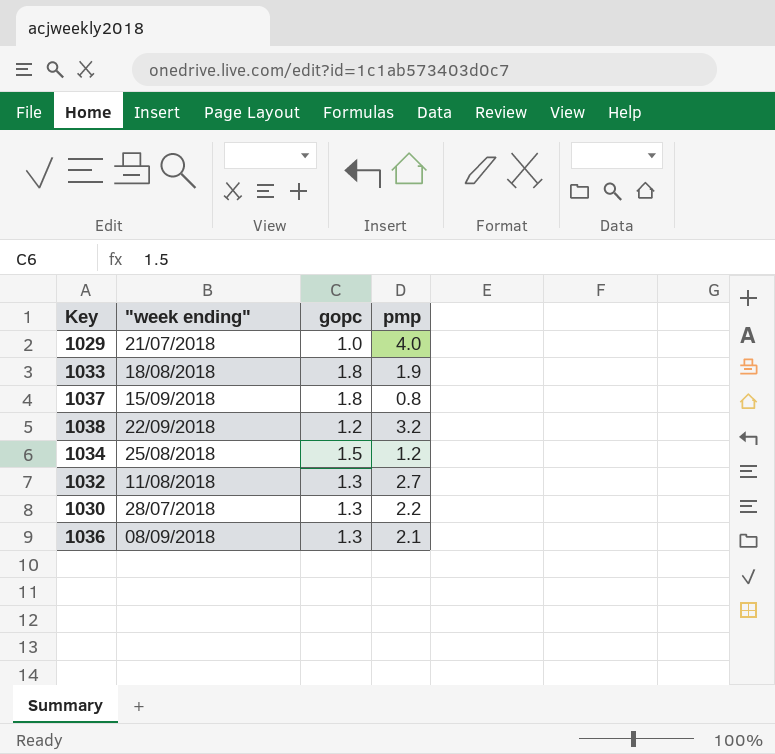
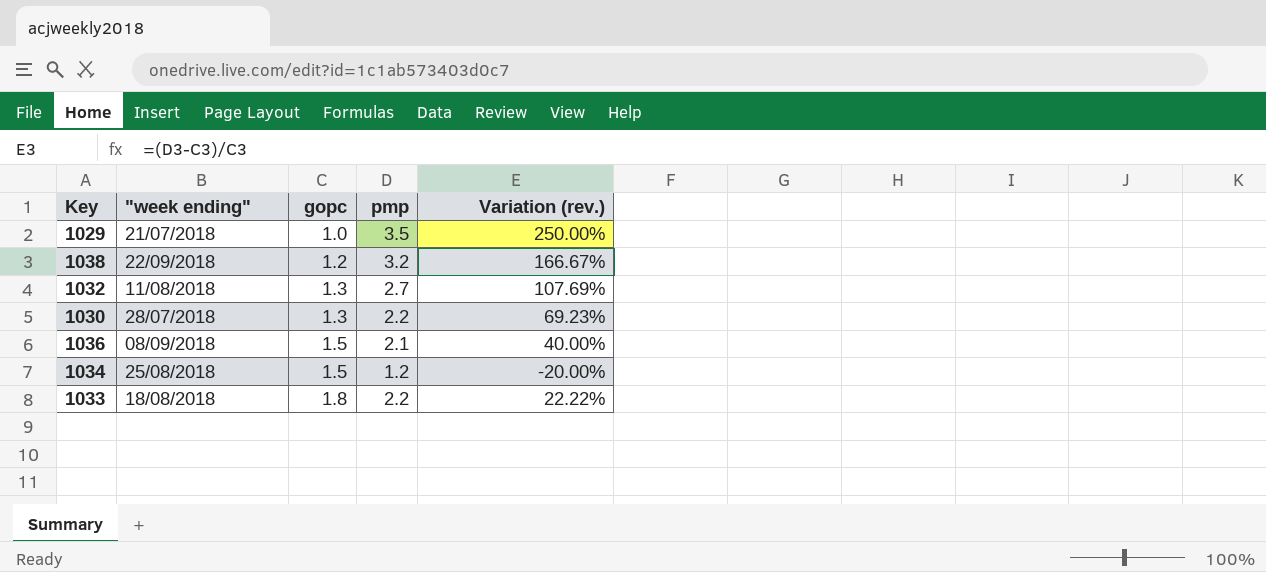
row order: none -> gopc ascending
column Variation (rev.) | formula: none -> ([pmp] - [gopc]) / [gopc]
row 1037: 15/09/2018 | 1.8 | 0.8 -> none
1029 | pmp: 4.0 -> 3.5
1036 | gopc: 1.3 -> 1.5
1033 | pmp: 1.9 -> 2.2

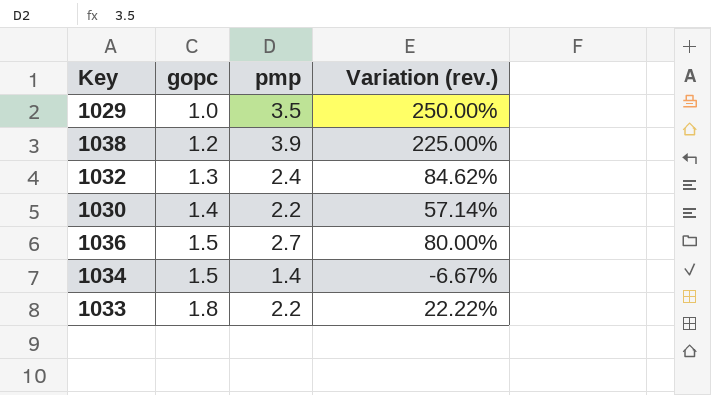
column "week ending" | position: 2 -> none
1038 | pmp: 3.2 -> 3.9
1038 | Variation (rev.): 166.67% -> 225.00%
1032 | pmp: 2.7 -> 2.4
1032 | Variation (rev.): 107.69% -> 84.62%
1030 | gopc: 1.3 -> 1.4
1030 | Variation (rev.): 69.23% -> 57.14%
1036 | pmp: 2.1 -> 2.7
1036 | Variation (rev.): 40.00% -> 80.00%
1034 | pmp: 1.2 -> 1.4
1034 | Variation (rev.): -20.00% -> -6.67%

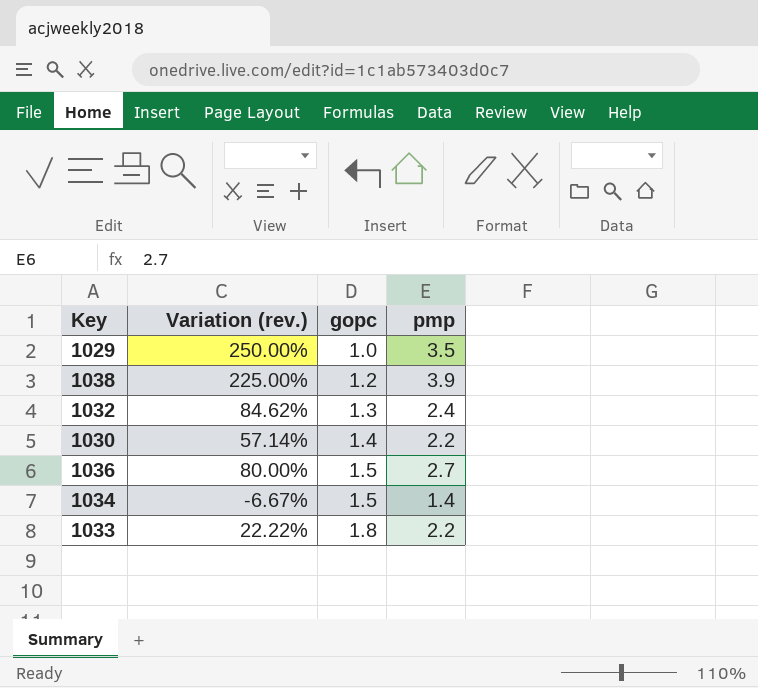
column Variation (rev.) | position: 4 -> 2

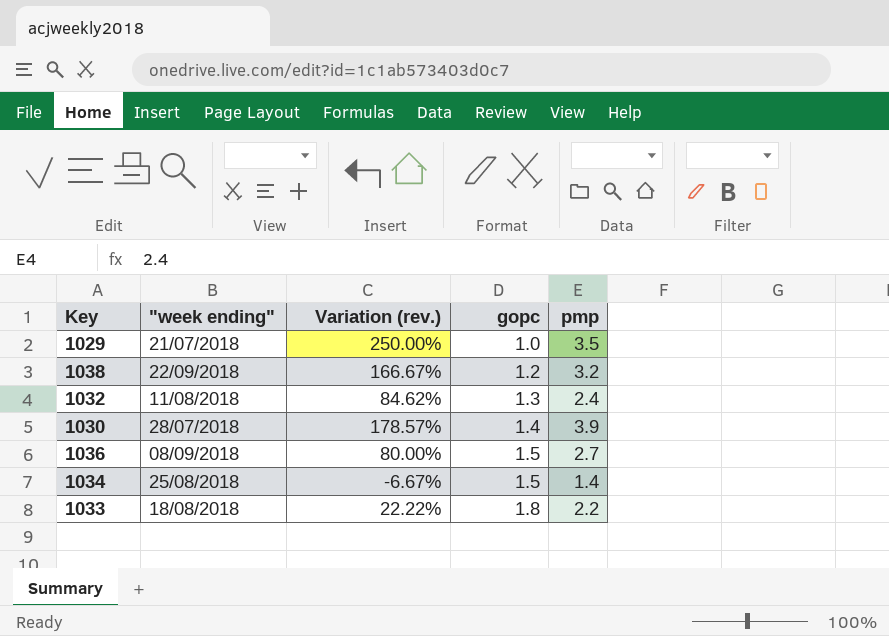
column "week ending" | position: none -> 2
1038 | Variation (rev.): 225.00% -> 166.67%
1038 | pmp: 3.9 -> 3.2
1030 | Variation (rev.): 57.14% -> 178.57%
1030 | pmp: 2.2 -> 3.9

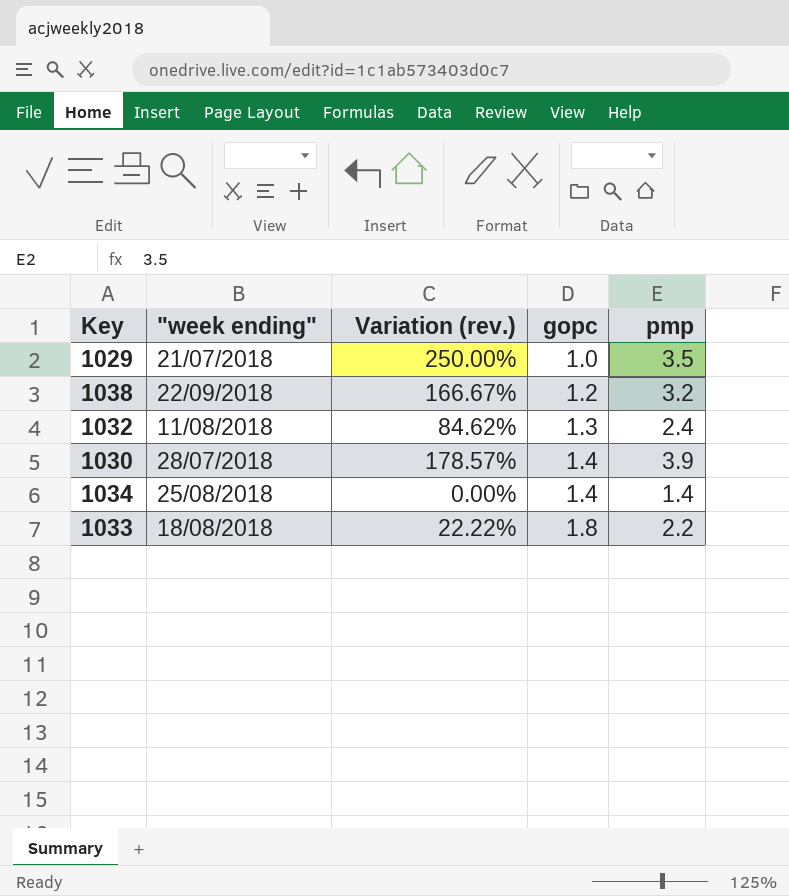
row 1036: 08/09/2018 | 80.00% | 1.5 | 2.7 -> none
1034 | Variation (rev.): -6.67% -> 0.00%
1034 | gopc: 1.5 -> 1.4

